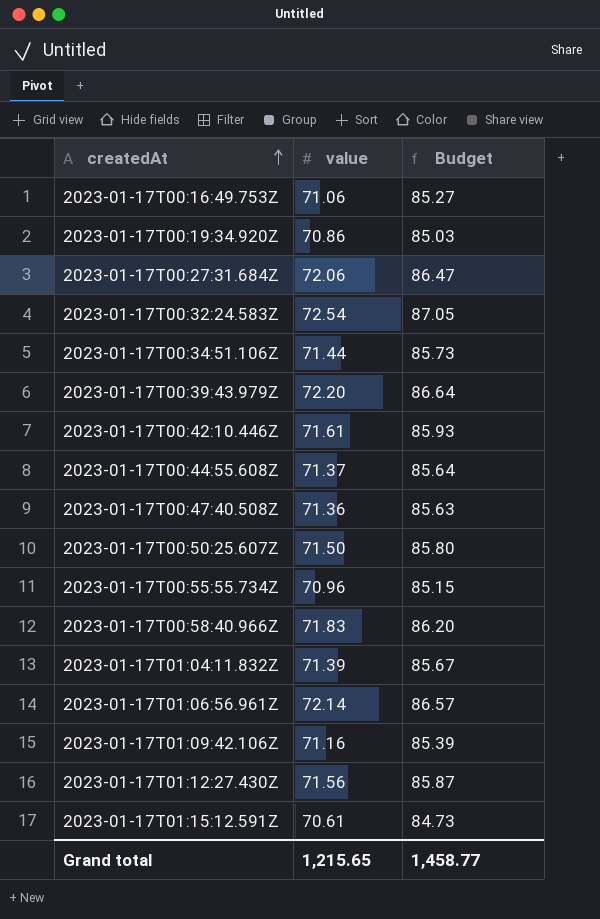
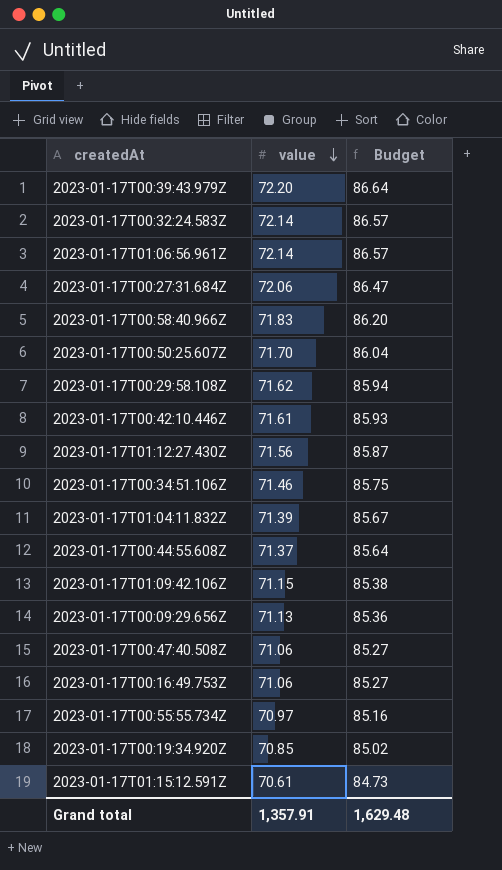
row order: createdAt ascending -> value descending
2023-01-17T00:32:24.583Z | value: 72.54 -> 72.14
2023-01-17T00:32:24.583Z | Budget: 87.05 -> 86.57
2023-01-17T00:50:25.607Z | value: 71.50 -> 71.70
2023-01-17T00:50:25.607Z | Budget: 85.80 -> 86.04
row 2023-01-17T00:29:58.108Z: none -> 71.62 | 85.94
2023-01-17T00:34:51.106Z | value: 71.44 -> 71.46
2023-01-17T00:34:51.106Z | Budget: 85.73 -> 85.75
2023-01-17T01:09:42.106Z | value: 71.16 -> 71.15
2023-01-17T01:09:42.106Z | Budget: 85.39 -> 85.38
row 2023-01-17T00:09:29.656Z: none -> 71.13 | 85.36
2023-01-17T00:47:40.508Z | value: 71.36 -> 71.06
2023-01-17T00:47:40.508Z | Budget: 85.63 -> 85.27
2023-01-17T00:55:55.734Z | value: 70.96 -> 70.97
2023-01-17T00:55:55.734Z | Budget: 85.15 -> 85.16
2023-01-17T00:19:34.920Z | value: 70.86 -> 70.85
2023-01-17T00:19:34.920Z | Budget: 85.03 -> 85.02
Grand total | value: 1,215.65 -> 1,357.91
Grand total | Budget: 1,458.77 -> 1,629.48

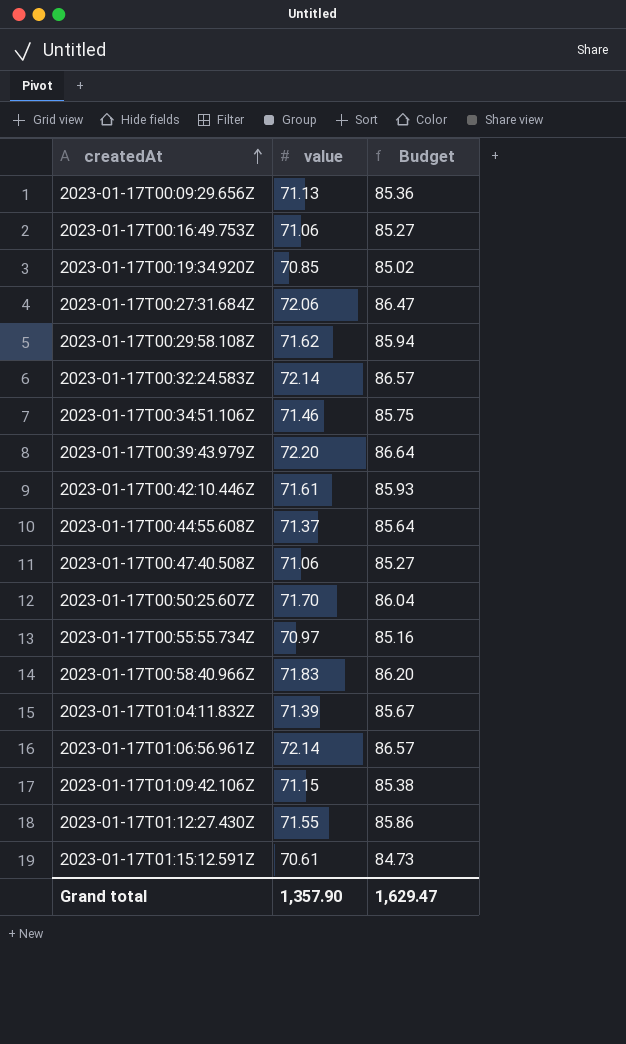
row order: value descending -> createdAt ascending
2023-01-17T01:12:27.430Z | value: 71.56 -> 71.55
2023-01-17T01:12:27.430Z | Budget: 85.87 -> 85.86
Grand total | value: 1,357.91 -> 1,357.90
Grand total | Budget: 1,629.48 -> 1,629.47

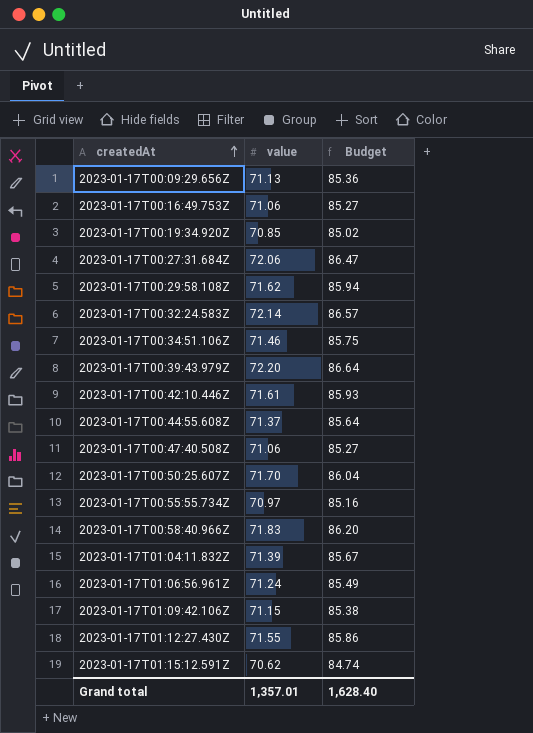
2023-01-17T01:06:56.961Z | value: 72.14 -> 71.24
2023-01-17T01:06:56.961Z | Budget: 86.57 -> 85.49
2023-01-17T01:15:12.591Z | value: 70.61 -> 70.62
2023-01-17T01:15:12.591Z | Budget: 84.73 -> 84.74
Grand total | value: 1,357.90 -> 1,357.01
Grand total | Budget: 1,629.47 -> 1,628.40

